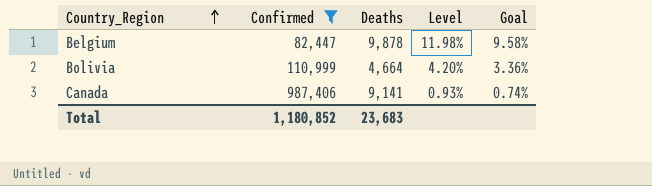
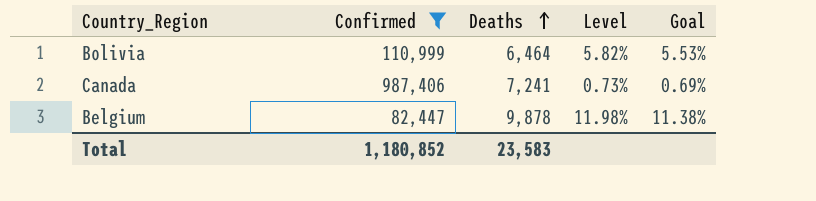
row order: Country_Region ascending -> Deaths ascending
column Goal | formula: [Level] * 0.8 -> [Level] * 0.95
Bolivia | Deaths: 4,664 -> 6,464
Bolivia | Level: 4.20% -> 5.82%
Canada | Deaths: 9,141 -> 7,241
Canada | Level: 0.93% -> 0.73%
Total | Deaths: 23,683 -> 23,583

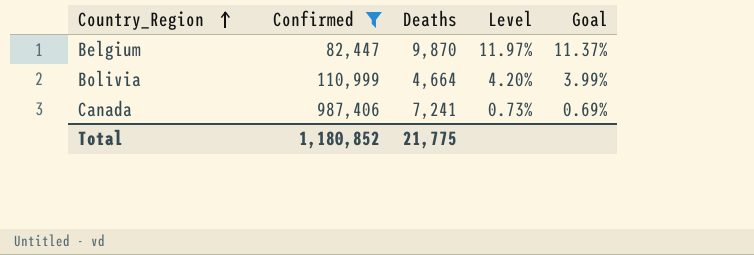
row order: Deaths ascending -> Country_Region ascending
Belgium | Deaths: 9,878 -> 9,870
Belgium | Level: 11.98% -> 11.97%
Belgium | Goal: 11.38% -> 11.37%
Bolivia | Deaths: 6,464 -> 4,664
Bolivia | Level: 5.82% -> 4.20%
Bolivia | Goal: 5.53% -> 3.99%
Total | Deaths: 23,583 -> 21,775

